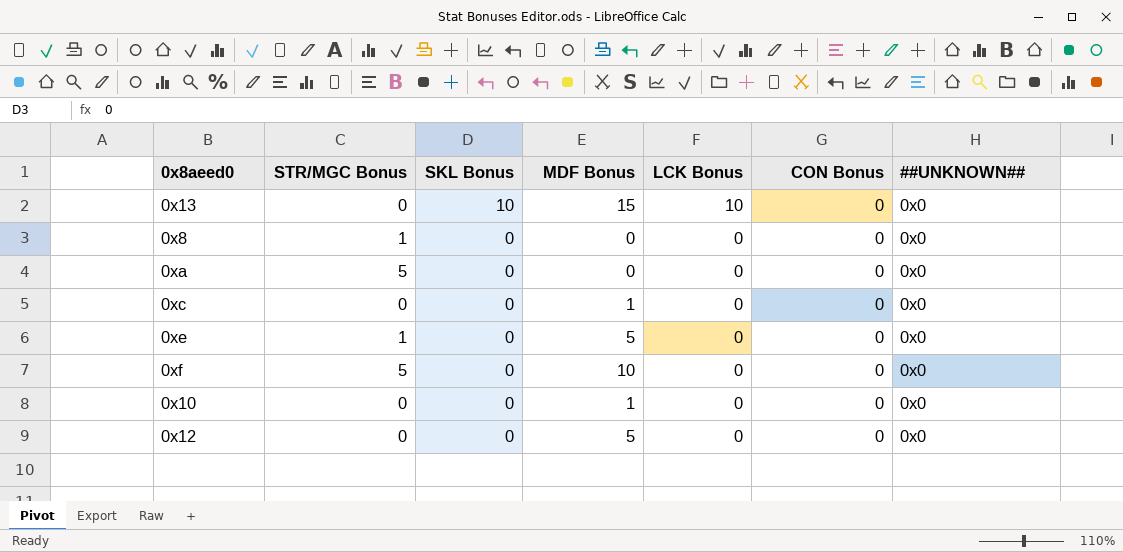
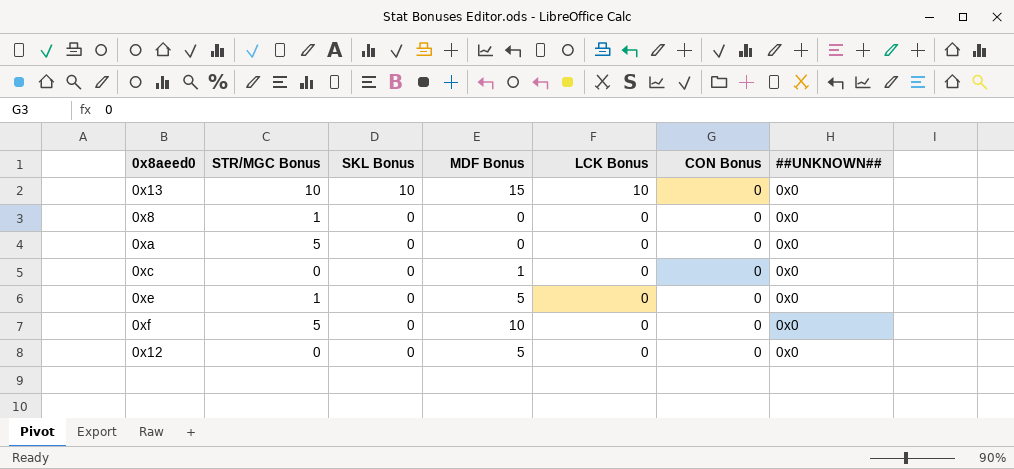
row 0x10: 0 | 0 | 1 | 0 | 0 | 0x0 -> none
0x13 | STR/MGC Bonus: 0 -> 10

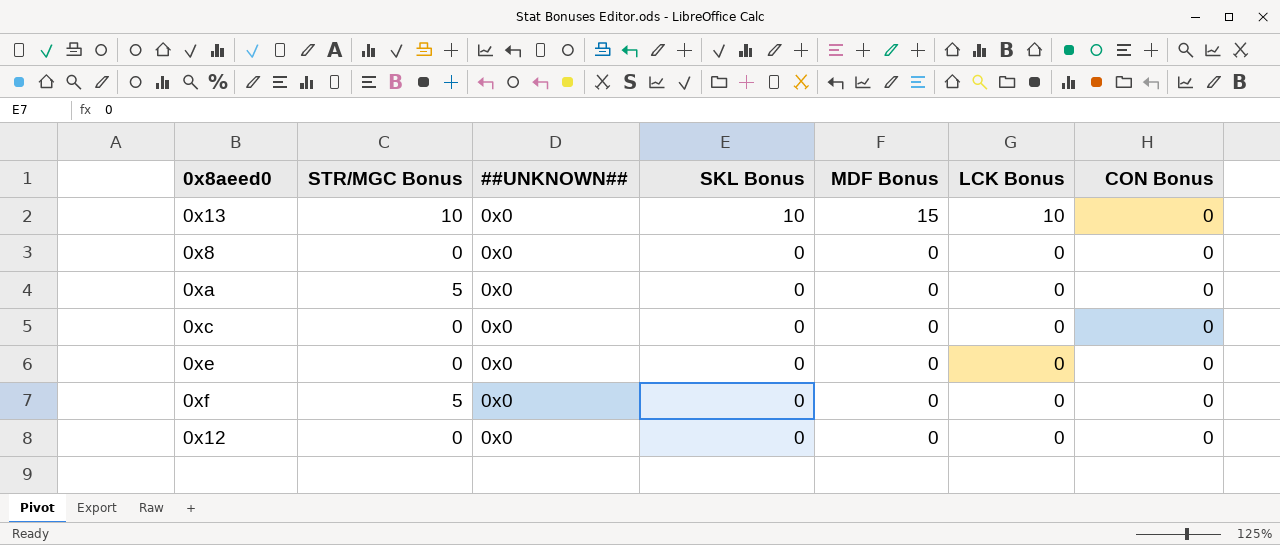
column ##UNKNOWN## | position: 7 -> 3
0x8 | STR/MGC Bonus: 1 -> 0
0xc | MDF Bonus: 1 -> 0
0xe | STR/MGC Bonus: 1 -> 0
0xe | MDF Bonus: 5 -> 0
0xf | MDF Bonus: 10 -> 0
0x12 | MDF Bonus: 5 -> 0

